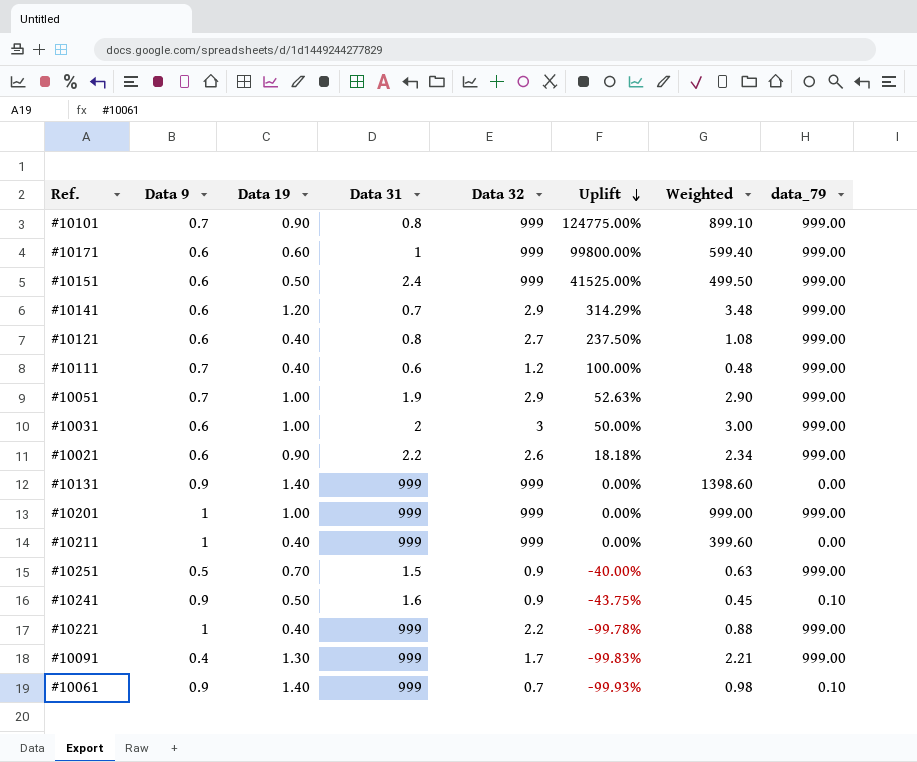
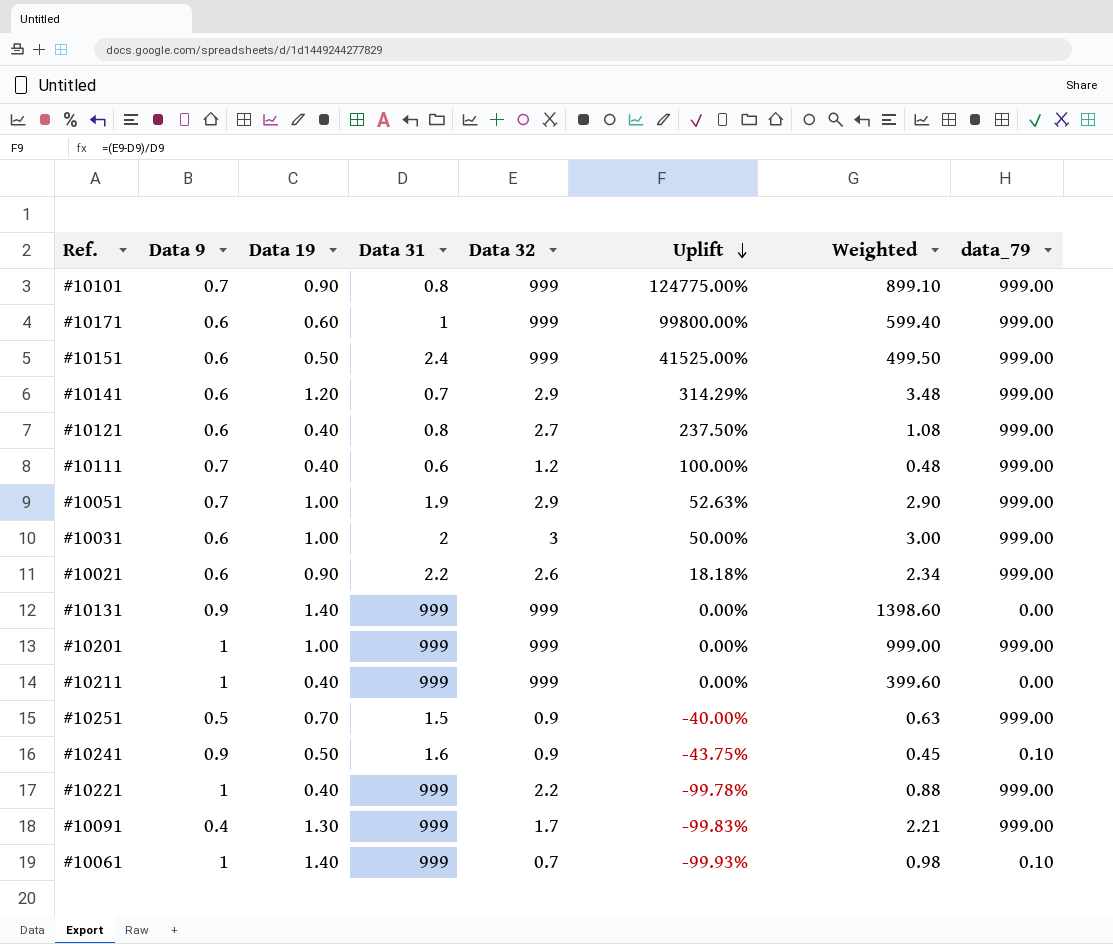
#10061 | Data 9: 0.9 -> 1

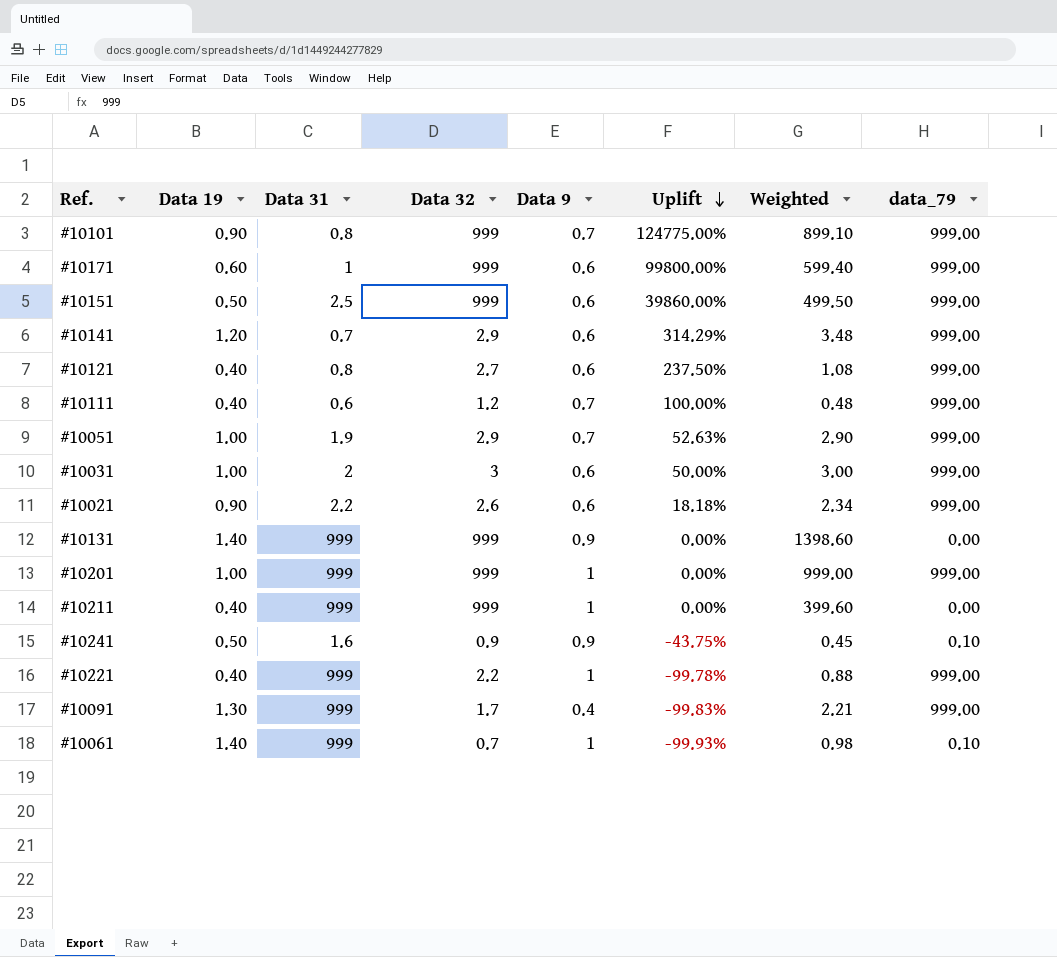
column Data 9 | position: 2 -> 5
row #10251: 0.5 | 0.70 | 1.5 | 0.9 | -40.00% | 0.63 | 999.00 -> none
#10151 | Data 31: 2.4 -> 2.5
#10151 | Uplift: 41525.00% -> 39860.00%

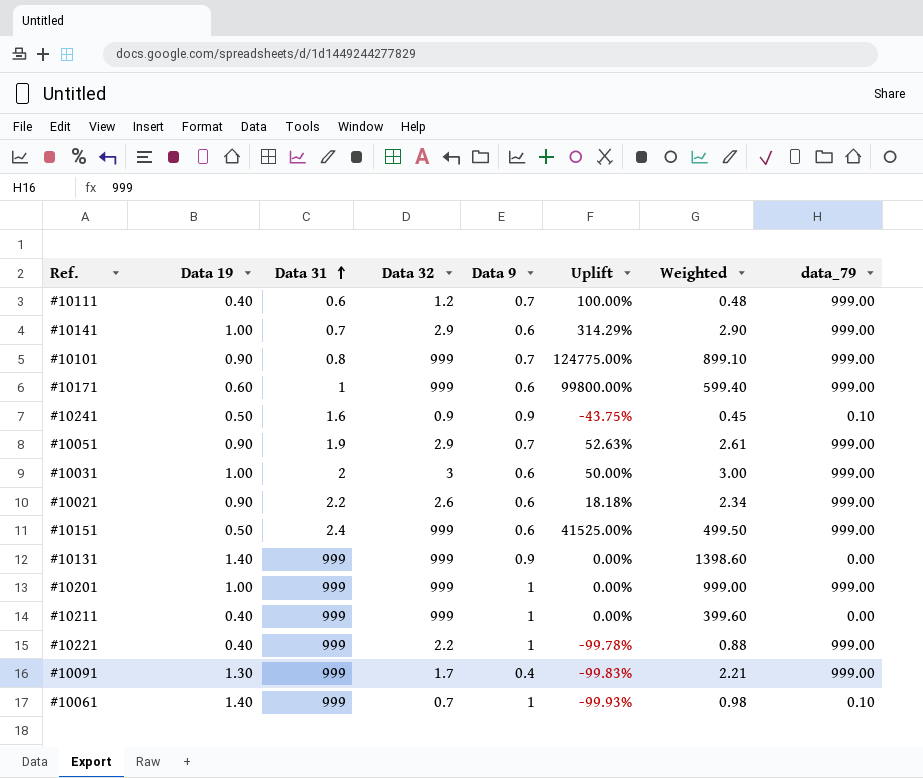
row order: Uplift descending -> Data 31 ascending
row #10121: 0.40 | 0.8 | 2.7 | 0.6 | 237.50% | 1.08 | 999.00 -> none
#10141 | Data 19: 1.20 -> 1.00
#10141 | Weighted: 3.48 -> 2.90
#10051 | Data 19: 1.00 -> 0.90
#10051 | Weighted: 2.90 -> 2.61
#10151 | Data 31: 2.5 -> 2.4
#10151 | Uplift: 39860.00% -> 41525.00%

